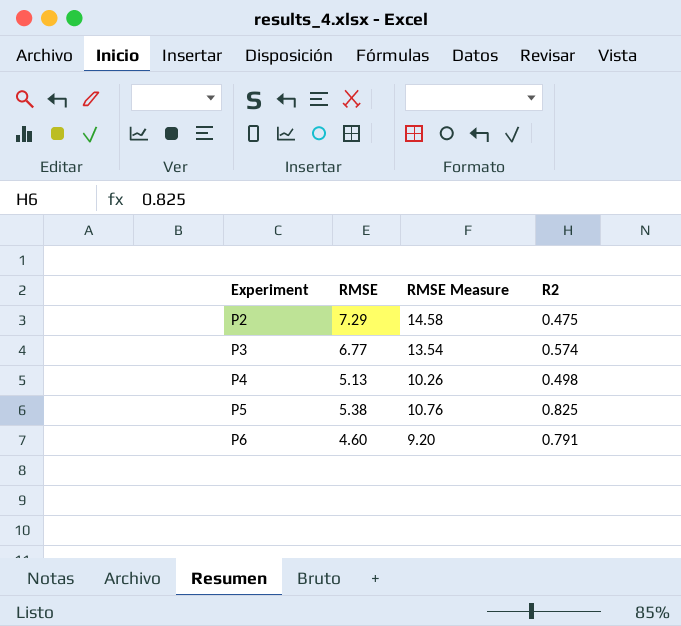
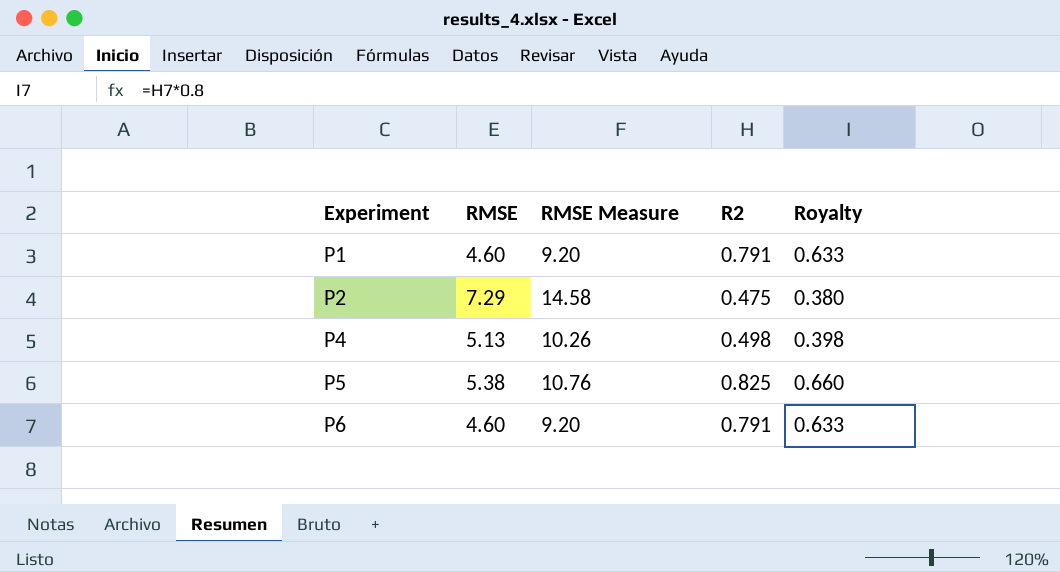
column Royalty | formula: none -> [R2] * 0.8
row P3: 6.77 | 13.54 | 0.574 -> none
row P1: none -> 4.60 | 9.20 | 0.791 | 0.633

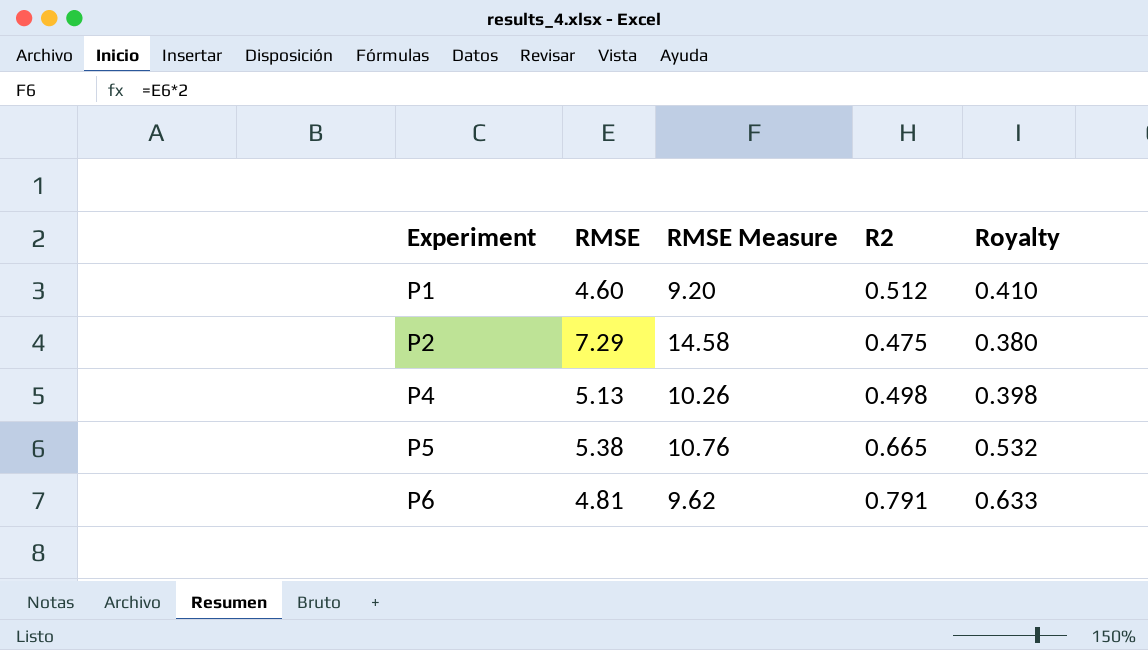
P1 | R2: 0.791 -> 0.512
P1 | Royalty: 0.633 -> 0.410
P5 | R2: 0.825 -> 0.665
P5 | Royalty: 0.660 -> 0.532
P6 | RMSE: 4.60 -> 4.81
P6 | RMSE Measure: 9.20 -> 9.62

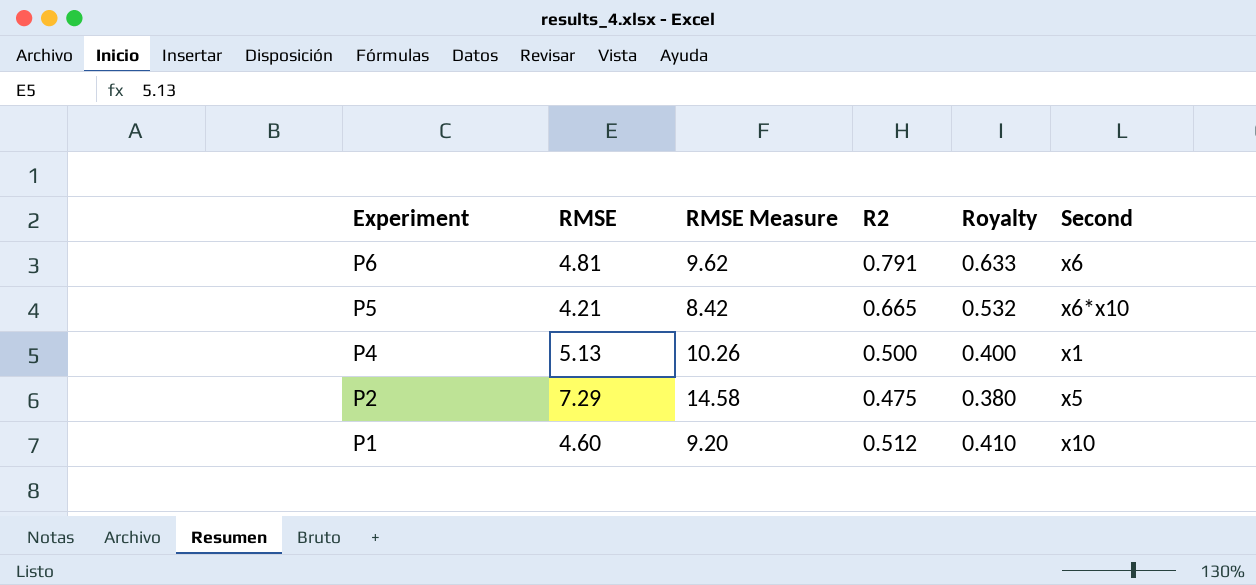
row order: Experiment ascending -> Experiment descending
column Second | position: none -> 6
P5 | RMSE: 5.38 -> 4.21
P5 | RMSE Measure: 10.76 -> 8.42
P4 | R2: 0.498 -> 0.500
P4 | Royalty: 0.398 -> 0.400

